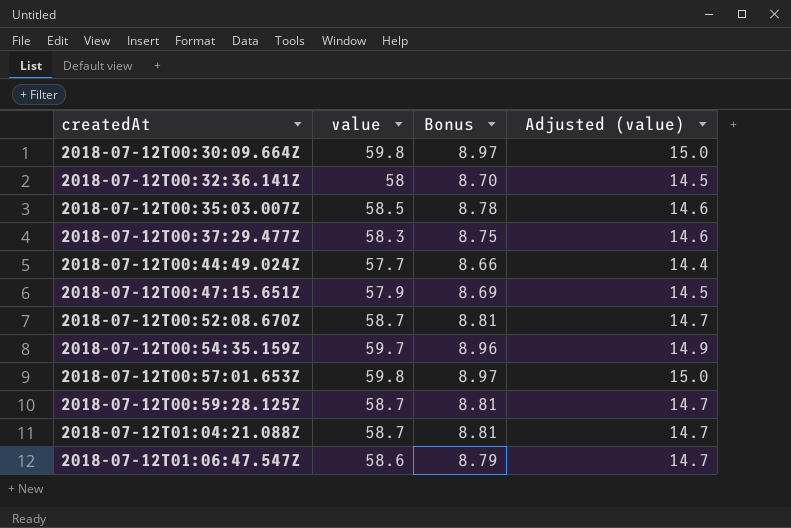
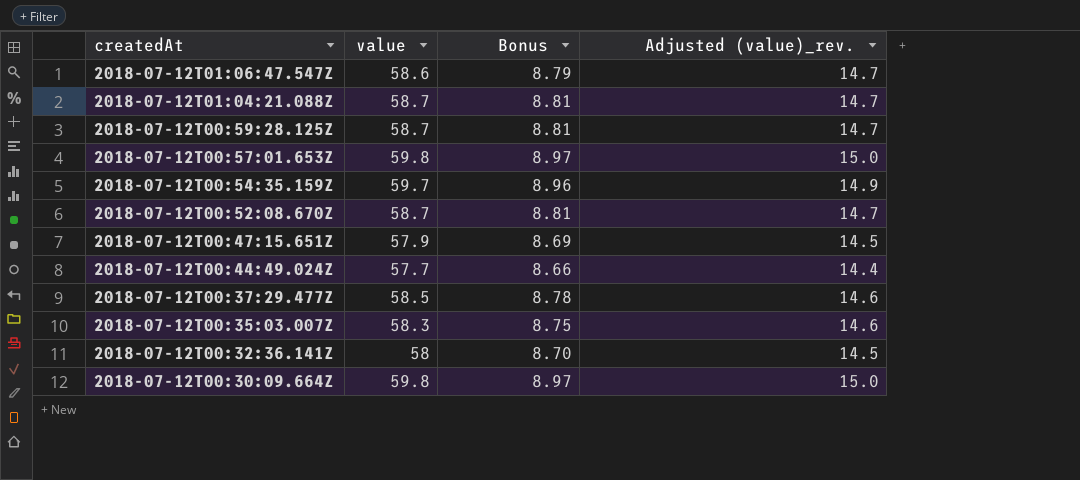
row order: createdAt ascending -> createdAt descending
column name: Adjusted (value) -> Adjusted (value)_rev.
2018-07-12T00:37:29.477Z | value: 58.3 -> 58.5
2018-07-12T00:37:29.477Z | Bonus: 8.75 -> 8.78
2018-07-12T00:35:03.007Z | value: 58.5 -> 58.3
2018-07-12T00:35:03.007Z | Bonus: 8.78 -> 8.75

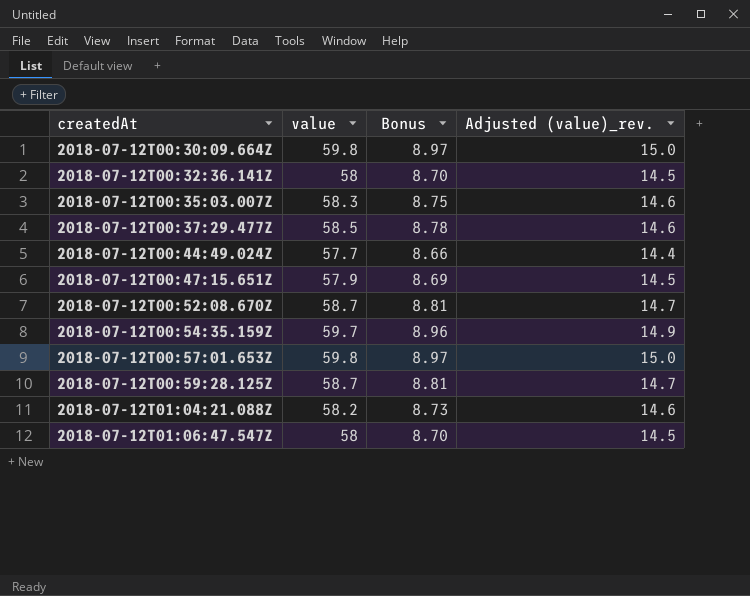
row order: createdAt descending -> createdAt ascending
2018-07-12T01:04:21.088Z | value: 58.7 -> 58.2
2018-07-12T01:04:21.088Z | Bonus: 8.81 -> 8.73
2018-07-12T01:04:21.088Z | Adjusted (value)_rev.: 14.7 -> 14.6
2018-07-12T01:06:47.547Z | value: 58.6 -> 58
2018-07-12T01:06:47.547Z | Bonus: 8.79 -> 8.70
2018-07-12T01:06:47.547Z | Adjusted (value)_rev.: 14.7 -> 14.5

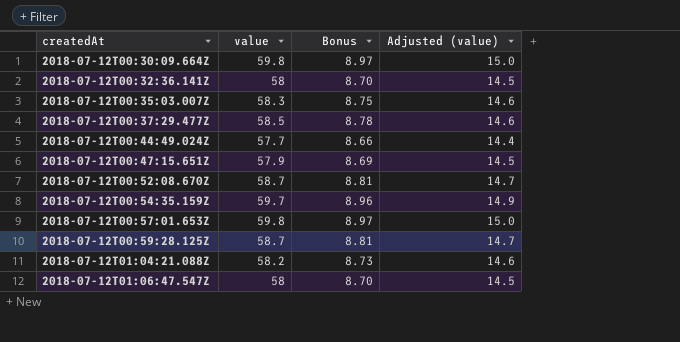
column name: Adjusted (value)_rev. -> Adjusted (value)

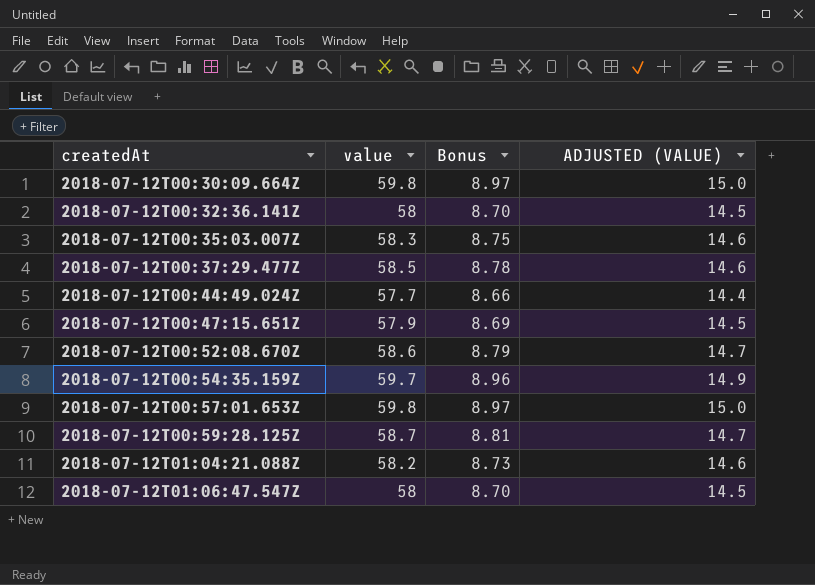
column name: Adjusted (value) -> ADJUSTED (VALUE)
2018-07-12T00:52:08.670Z | value: 58.7 -> 58.6
2018-07-12T00:52:08.670Z | Bonus: 8.81 -> 8.79

